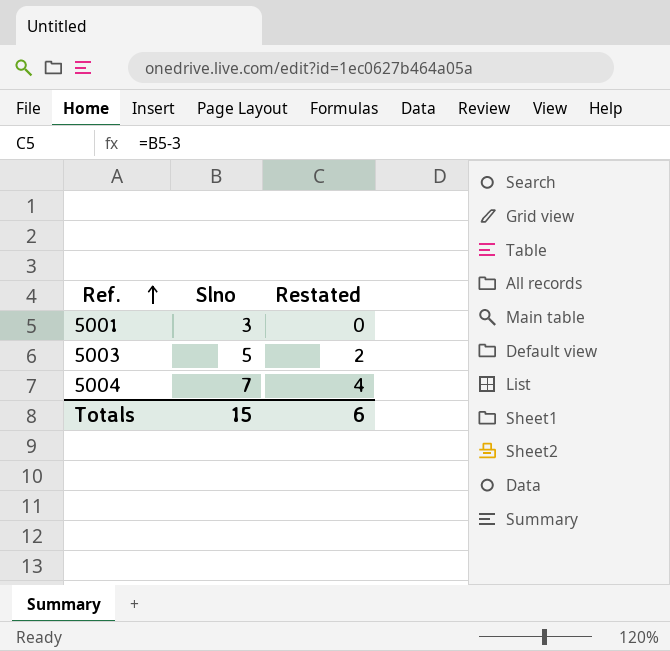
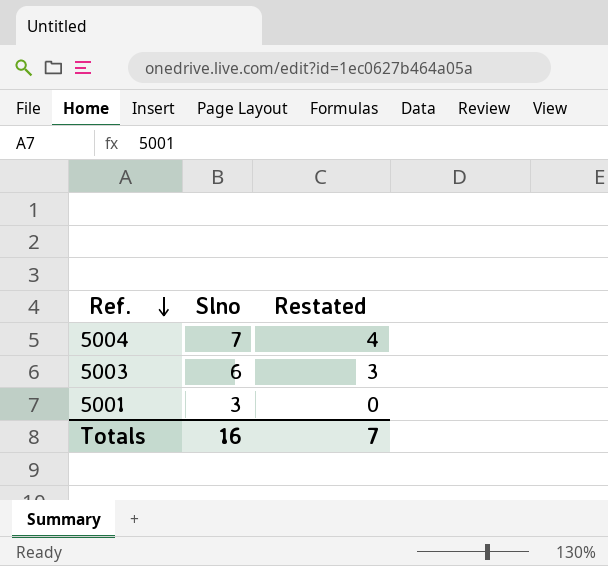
row order: Ref. ascending -> Ref. descending
5003 | Slno: 5 -> 6
5003 | Restated: 2 -> 3
Totals | Slno: 15 -> 16
Totals | Restated: 6 -> 7

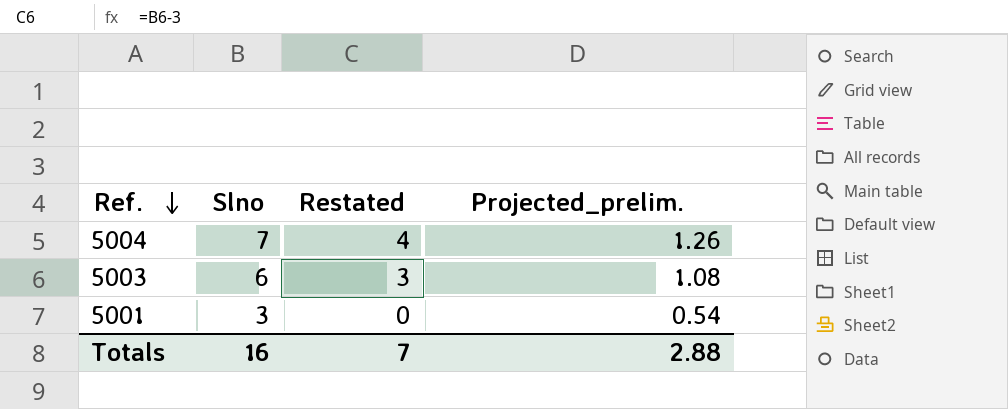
column Projected_prelim. | formula: none -> [Slno] * 0.18

